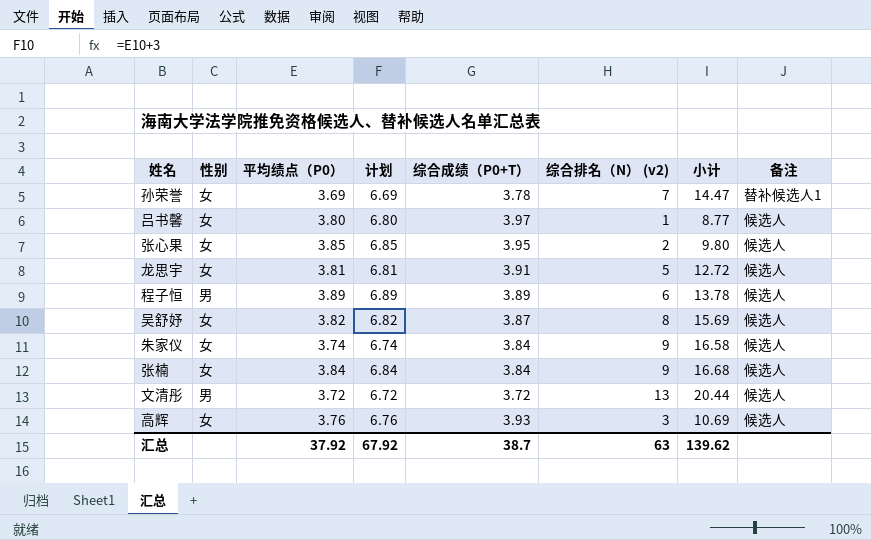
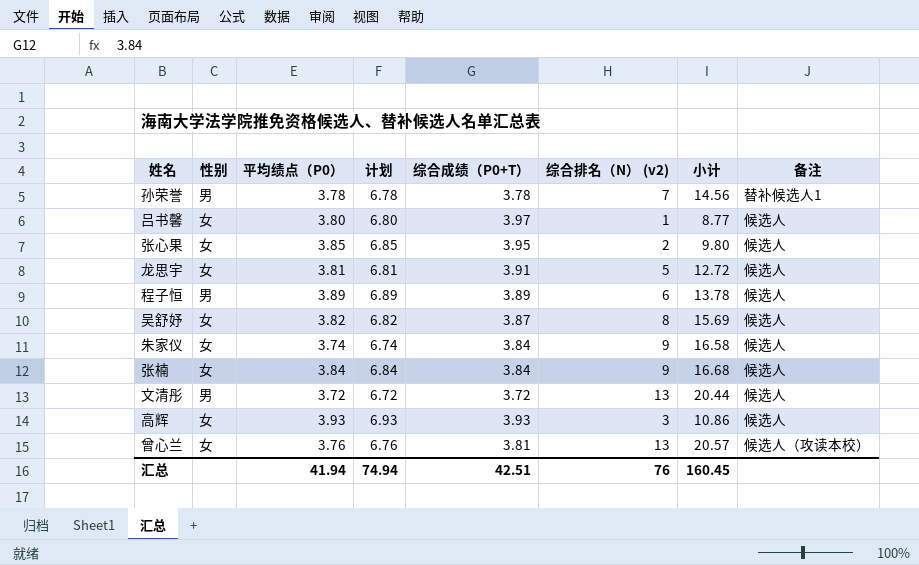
孙荣誉 | 性别: 女 -> 男
孙荣誉 | 平均绩点（P0）: 3.69 -> 3.78
孙荣誉 | 计划: 6.69 -> 6.78
孙荣誉 | 小计: 14.47 -> 14.56
高辉 | 平均绩点（P0）: 3.76 -> 3.93
高辉 | 计划: 6.76 -> 6.93
高辉 | 小计: 10.69 -> 10.86
row 曾心兰: none -> 女 | 3.76 | 6.76 | 3.81 | 13 | 20.57 | 候选人（攻读本校）
汇总 | 平均绩点（P0）: 37.92 -> 41.94
汇总 | 计划: 67.92 -> 74.94
汇总 | 综合成绩（P0+T）: 38.7 -> 42.51
汇总 | 综合排名（N） (v2): 63 -> 76
汇总 | 小计: 139.62 -> 160.45

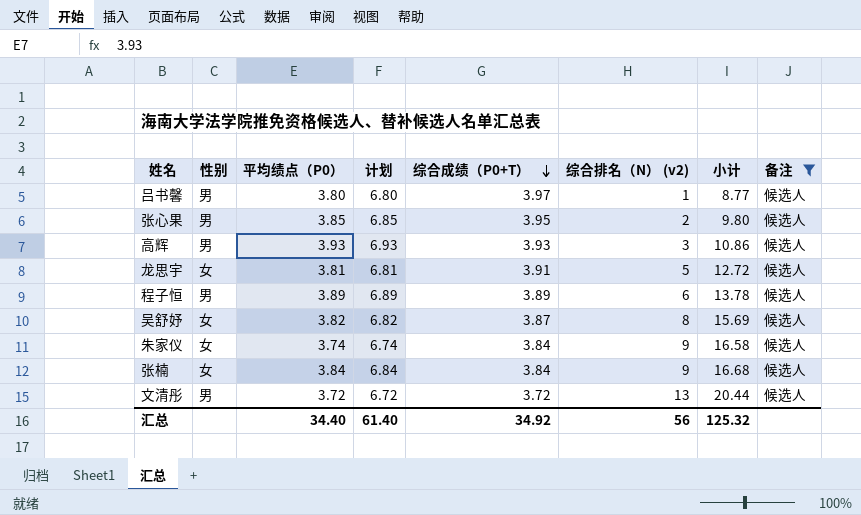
filter: none -> 备注 = 候选人
row order: none -> 综合成绩（P0+T） descending
吕书馨 | 性别: 女 -> 男
张心果 | 性别: 女 -> 男
高辉 | 性别: 女 -> 男
汇总 | 平均绩点（P0）: 41.94 -> 34.40
汇总 | 计划: 74.94 -> 61.40
汇总 | 综合成绩（P0+T）: 42.51 -> 34.92
汇总 | 综合排名（N） (v2): 76 -> 56
汇总 | 小计: 160.45 -> 125.32

